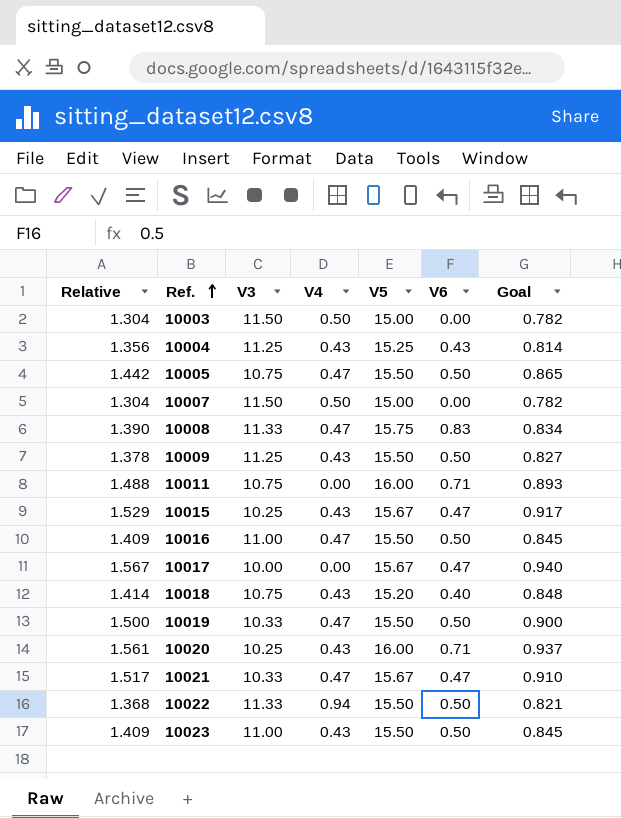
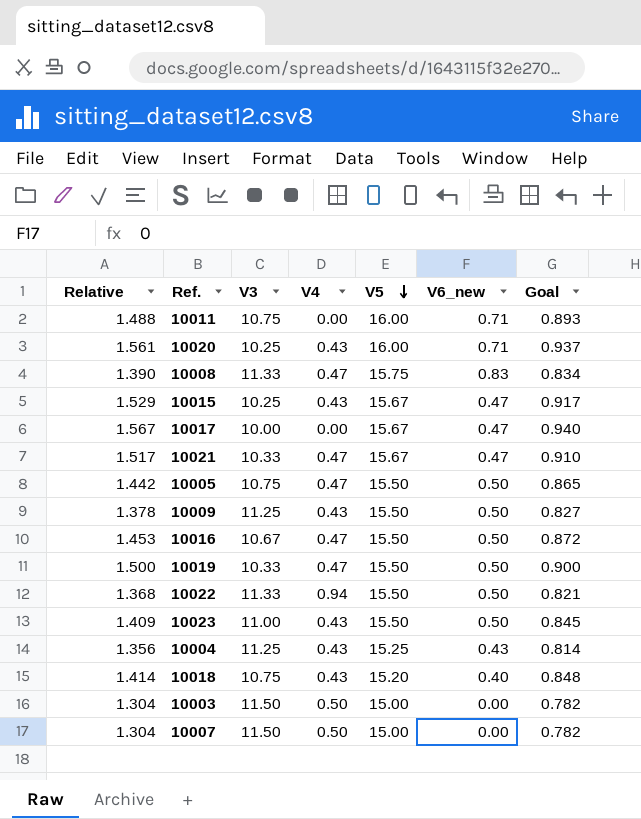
row order: Ref. ascending -> V5 descending
column name: V6 -> V6_new
10016 | Relative: 1.409 -> 1.453
10016 | V3: 11.00 -> 10.67
10016 | Goal: 0.845 -> 0.872

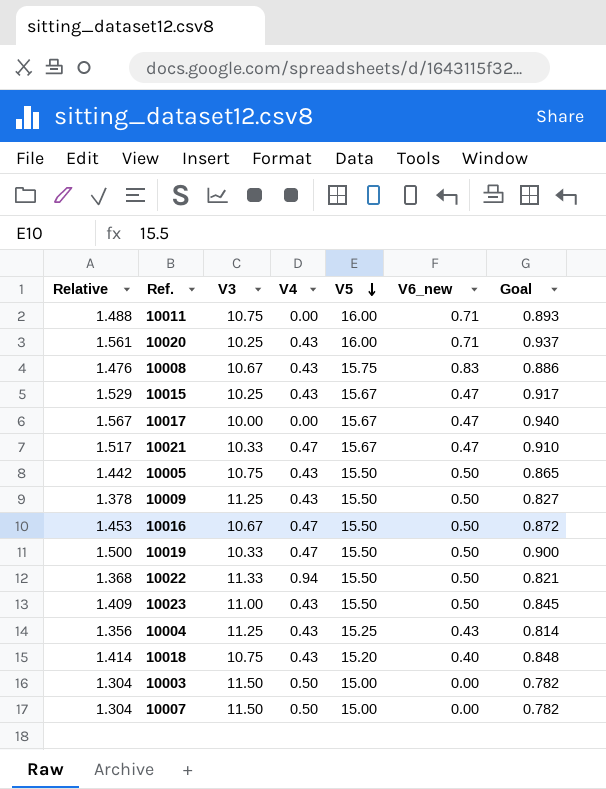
10008 | Relative: 1.390 -> 1.476
10008 | V3: 11.33 -> 10.67
10008 | V4: 0.47 -> 0.43
10008 | Goal: 0.834 -> 0.886
10005 | V4: 0.47 -> 0.43

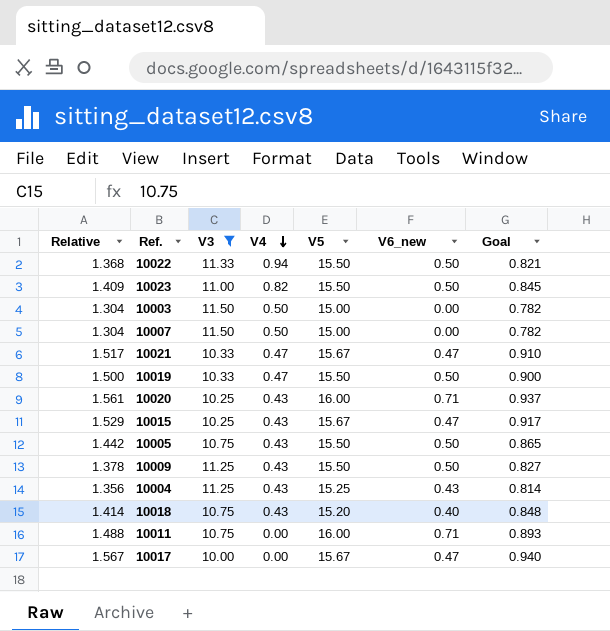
filter: none -> V3 != 10.67
row order: V5 descending -> V4 descending
10023 | V4: 0.43 -> 0.82

